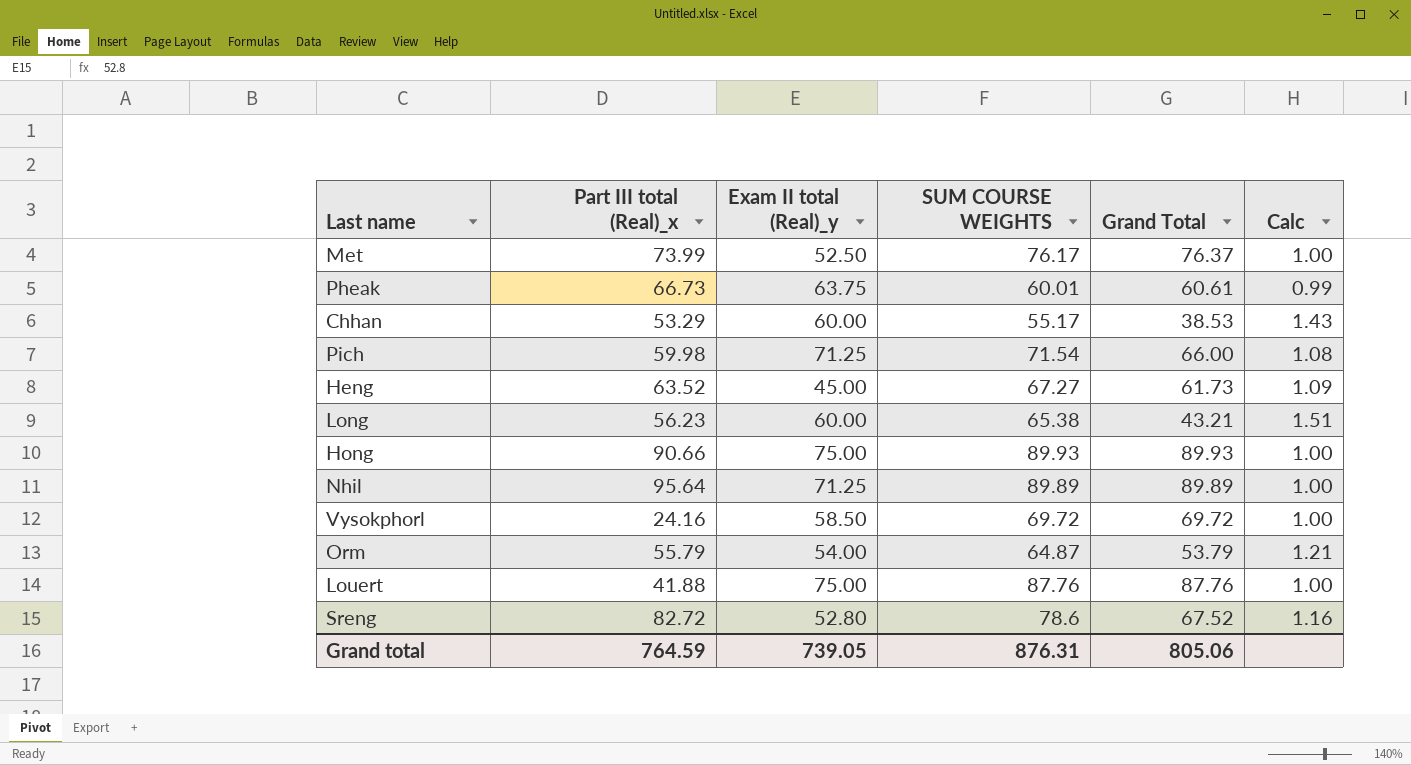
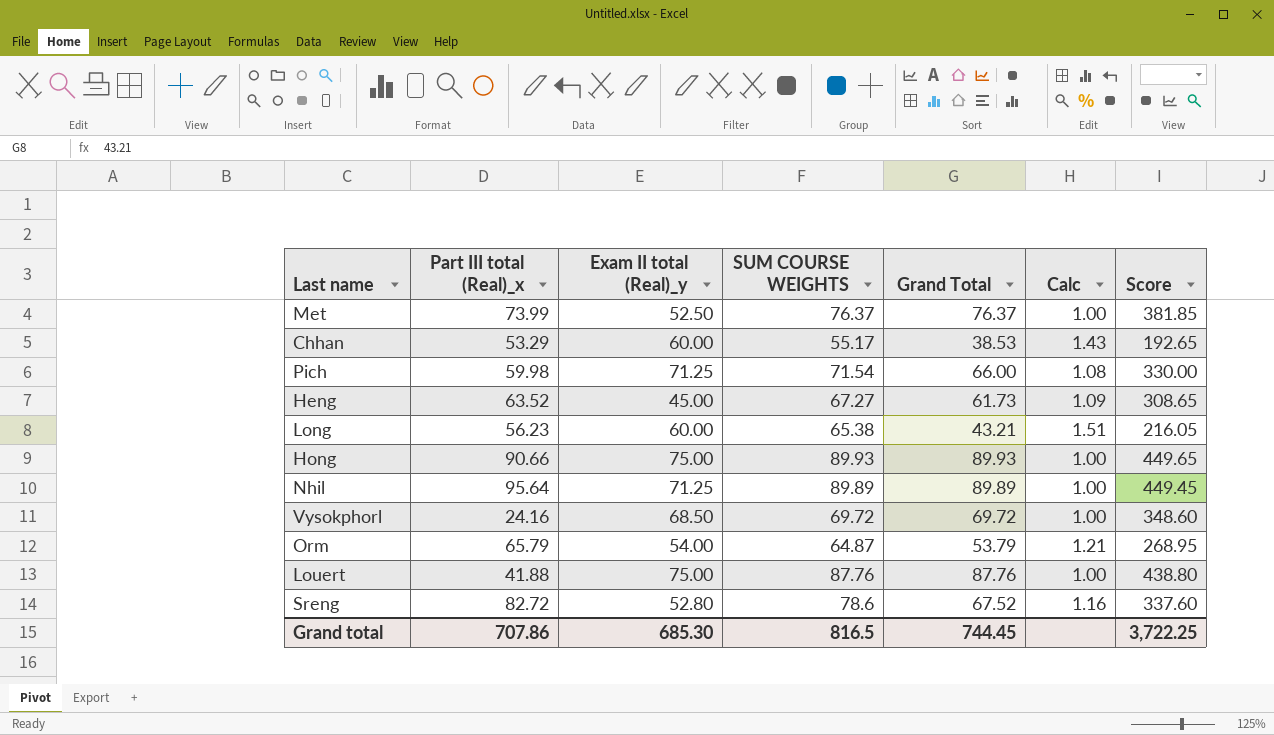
column Score | formula: none -> [Grand Total] * 5
row Pheak: 66.73 | 63.75 | 60.01 | 60.61 | 0.99 -> none
Met | SUM COURSE WEIGHTS: 76.17 -> 76.37
Vysokphorl | Exam II total (Real)_y: 58.50 -> 68.50
Orm | Part III total (Real)_x: 55.79 -> 65.79
Grand total | Part III total (Real)_x: 764.59 -> 707.86
Grand total | Exam II total (Real)_y: 739.05 -> 685.30
Grand total | SUM COURSE WEIGHTS: 876.31 -> 816.5
Grand total | Grand Total: 805.06 -> 744.45

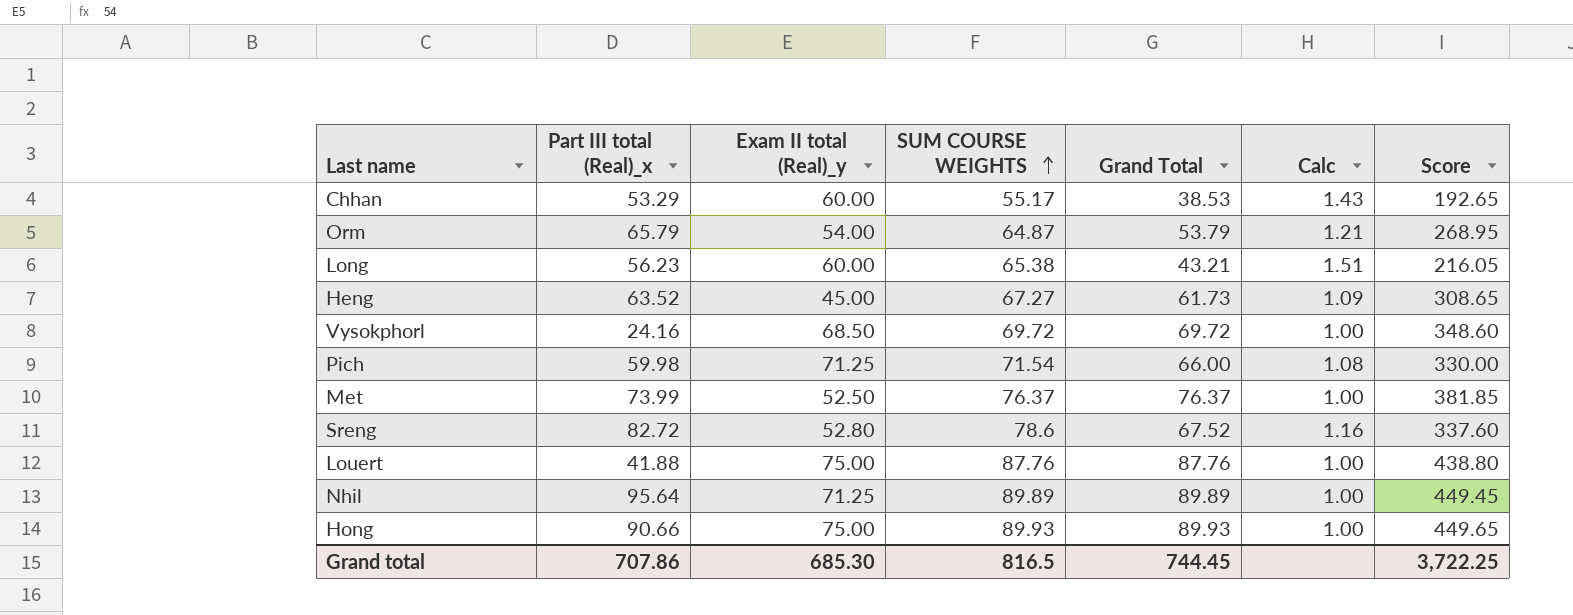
row order: none -> SUM COURSE WEIGHTS ascending

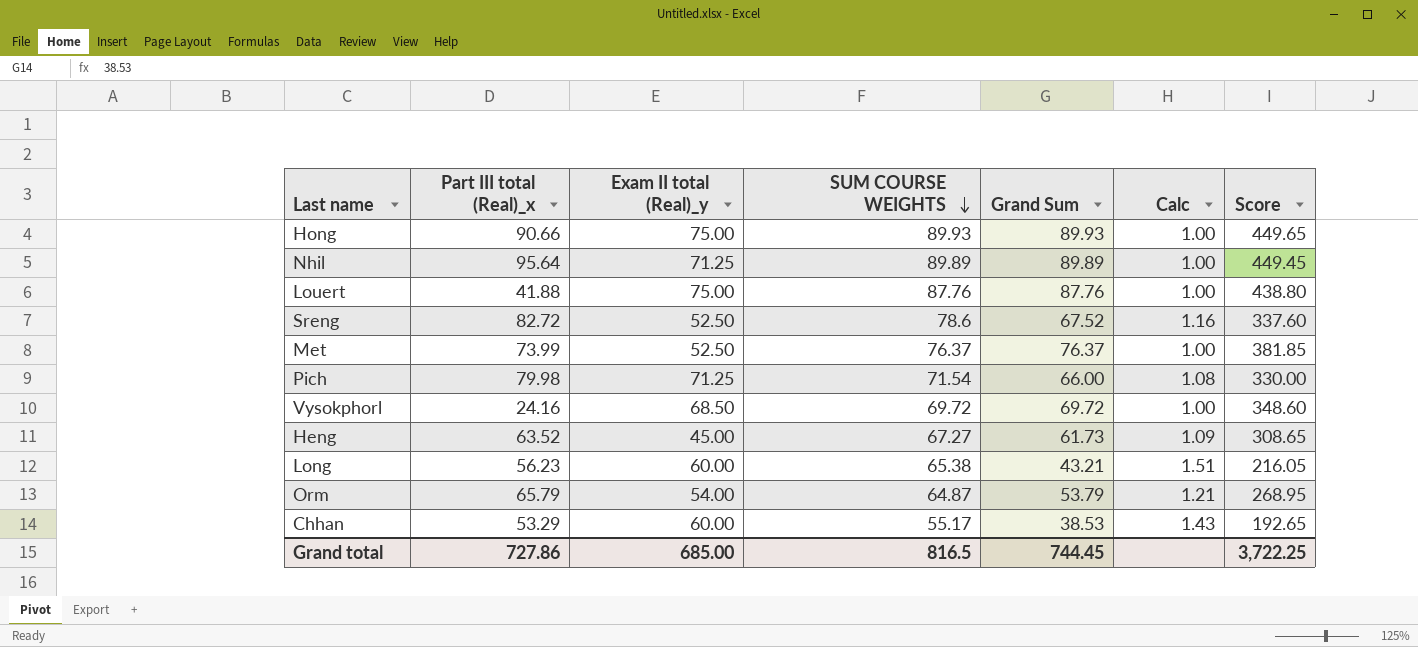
row order: SUM COURSE WEIGHTS ascending -> SUM COURSE WEIGHTS descending
column name: Grand Total -> Grand Sum
Sreng | Exam II total (Real)_y: 52.80 -> 52.50
Pich | Part III total (Real)_x: 59.98 -> 79.98
Grand total | Part III total (Real)_x: 707.86 -> 727.86
Grand total | Exam II total (Real)_y: 685.30 -> 685.00

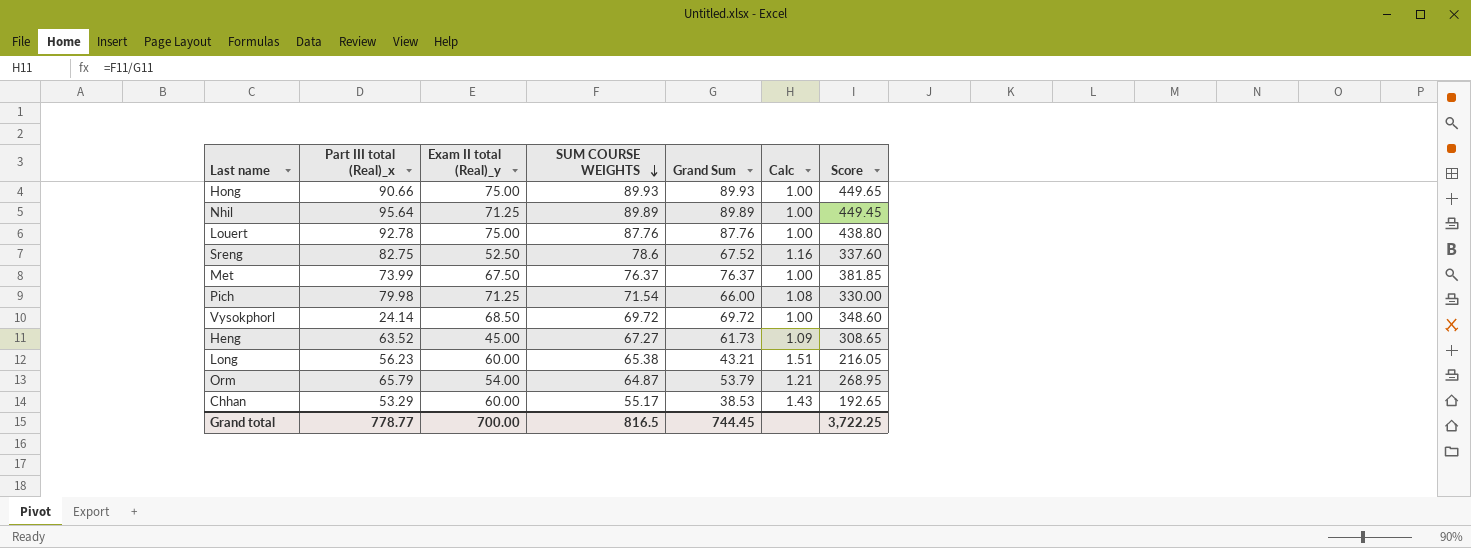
Louert | Part III total (Real)_x: 41.88 -> 92.78
Sreng | Part III total (Real)_x: 82.72 -> 82.75
Met | Exam II total (Real)_y: 52.50 -> 67.50
Vysokphorl | Part III total (Real)_x: 24.16 -> 24.14
Grand total | Part III total (Real)_x: 727.86 -> 778.77
Grand total | Exam II total (Real)_y: 685.00 -> 700.00

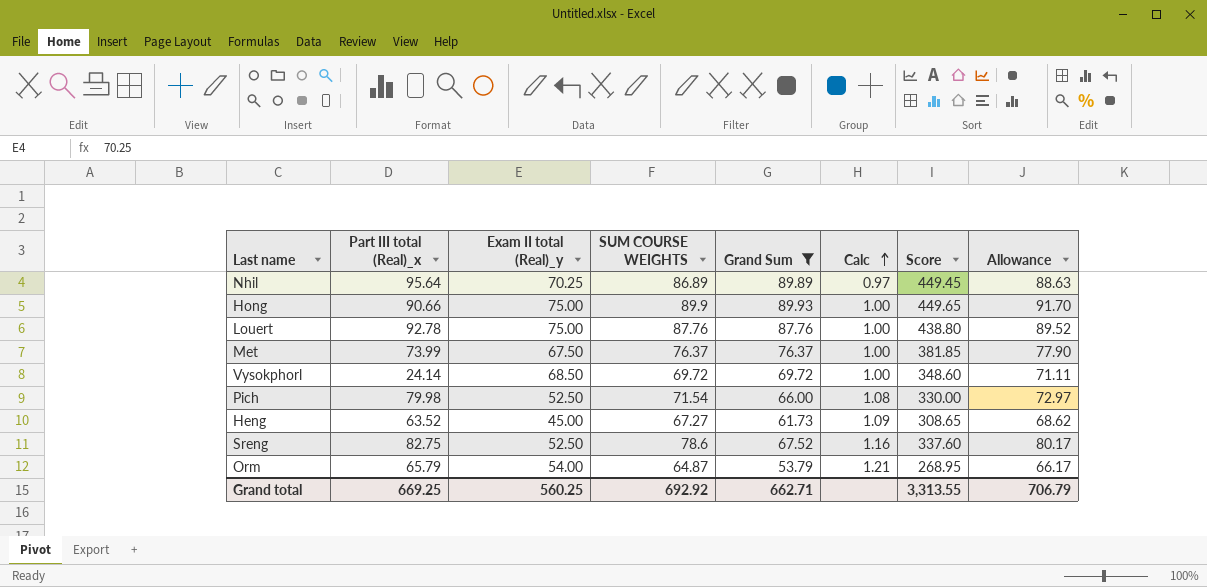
filter: none -> Grand Sum >= 53.79
row order: SUM COURSE WEIGHTS descending -> Calc ascending
column Allowance | formula: none -> [SUM COURSE WEIGHTS] * 1.02
Nhil | Exam II total (Real)_y: 71.25 -> 70.25
Nhil | SUM COURSE WEIGHTS: 89.89 -> 86.89
Nhil | Calc: 1.00 -> 0.97
Hong | SUM COURSE WEIGHTS: 89.93 -> 89.9
Pich | Exam II total (Real)_y: 71.25 -> 52.50
Grand total | Part III total (Real)_x: 778.77 -> 669.25
Grand total | Exam II total (Real)_y: 700.00 -> 560.25
Grand total | SUM COURSE WEIGHTS: 816.5 -> 692.92
Grand total | Grand Sum: 744.45 -> 662.71
Grand total | Score: 3,722.25 -> 3,313.55

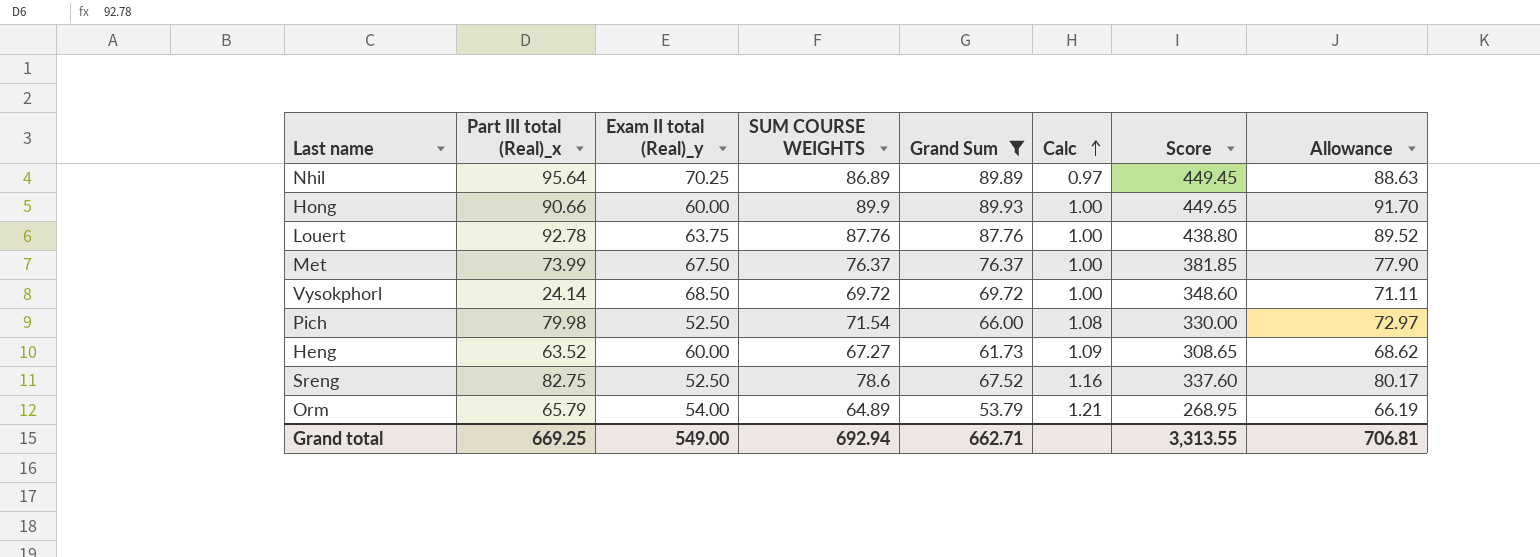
Hong | Exam II total (Real)_y: 75.00 -> 60.00
Louert | Exam II total (Real)_y: 75.00 -> 63.75
Heng | Exam II total (Real)_y: 45.00 -> 60.00
Orm | SUM COURSE WEIGHTS: 64.87 -> 64.89
Orm | Allowance: 66.17 -> 66.19
Grand total | Exam II total (Real)_y: 560.25 -> 549.00
Grand total | SUM COURSE WEIGHTS: 692.92 -> 692.94
Grand total | Allowance: 706.79 -> 706.81

